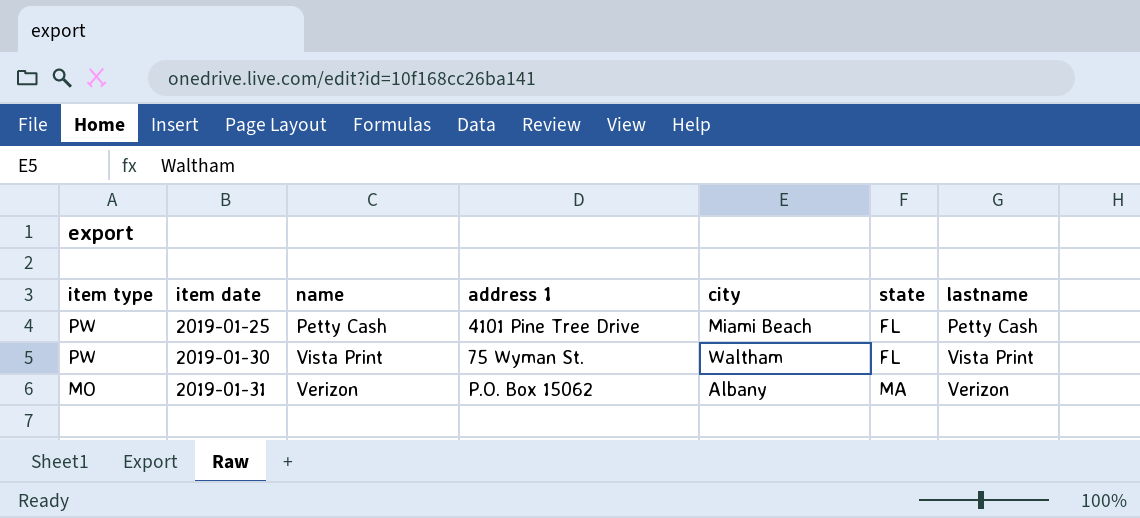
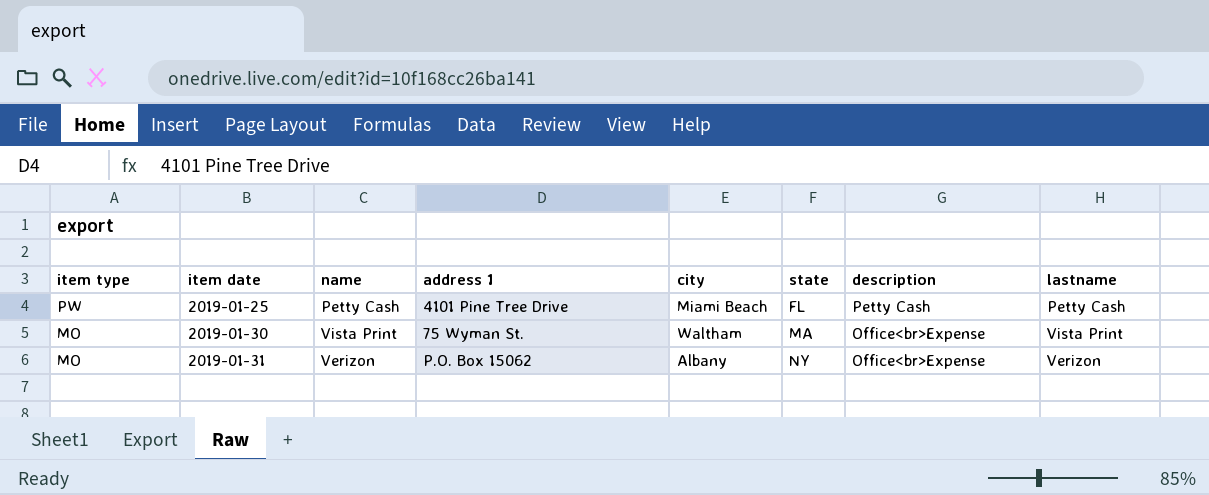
column description | position: none -> 7
2019-01-30 | item type: PW -> MO
2019-01-30 | state: FL -> MA
2019-01-31 | state: MA -> NY

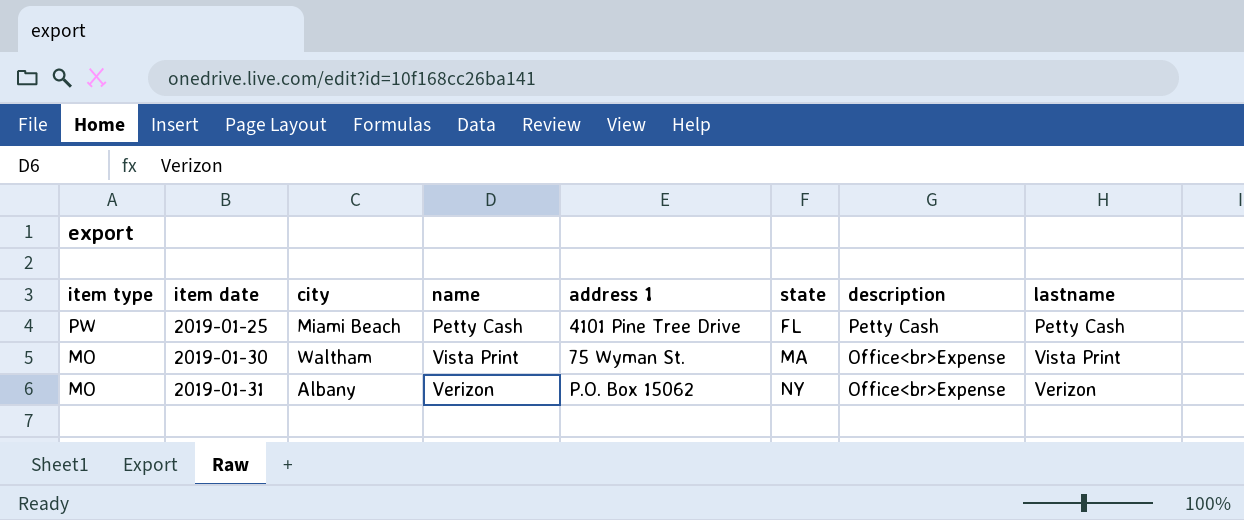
column city | position: 5 -> 3

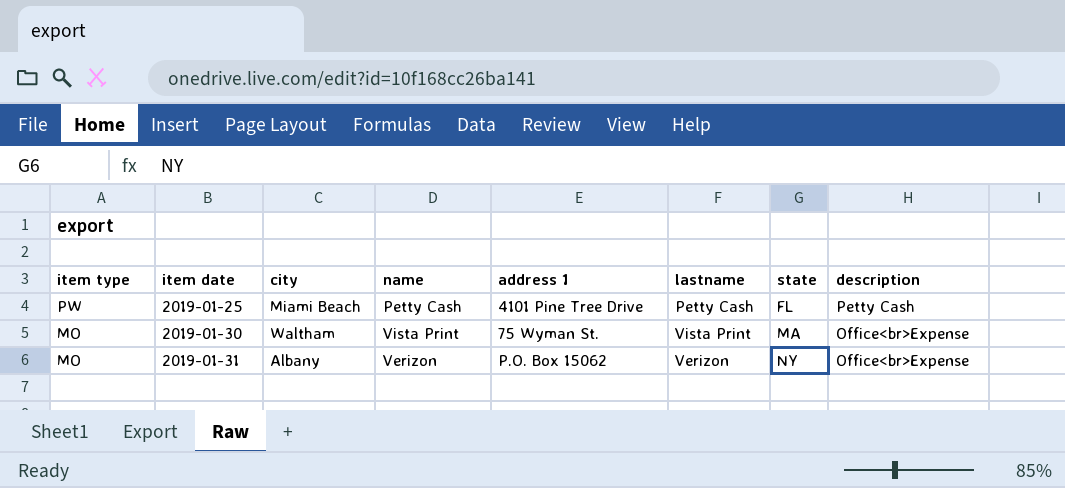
column lastname | position: 8 -> 6

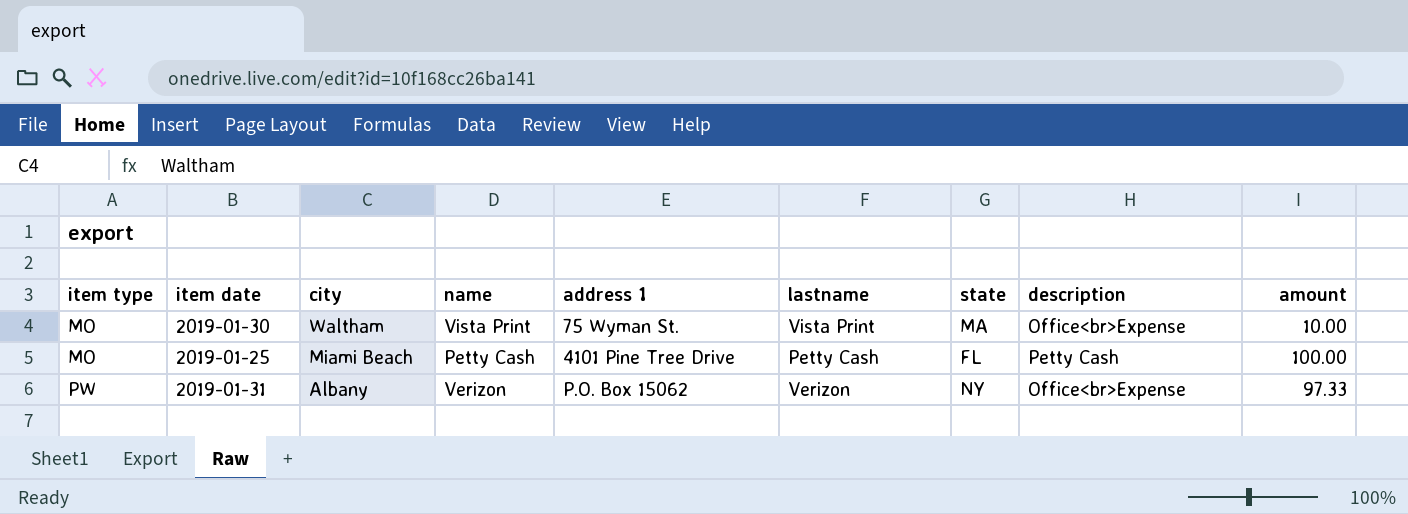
row order: item type descending -> item type ascending
column amount | position: none -> 9
2019-01-25 | item type: PW -> MO
2019-01-31 | item type: MO -> PW

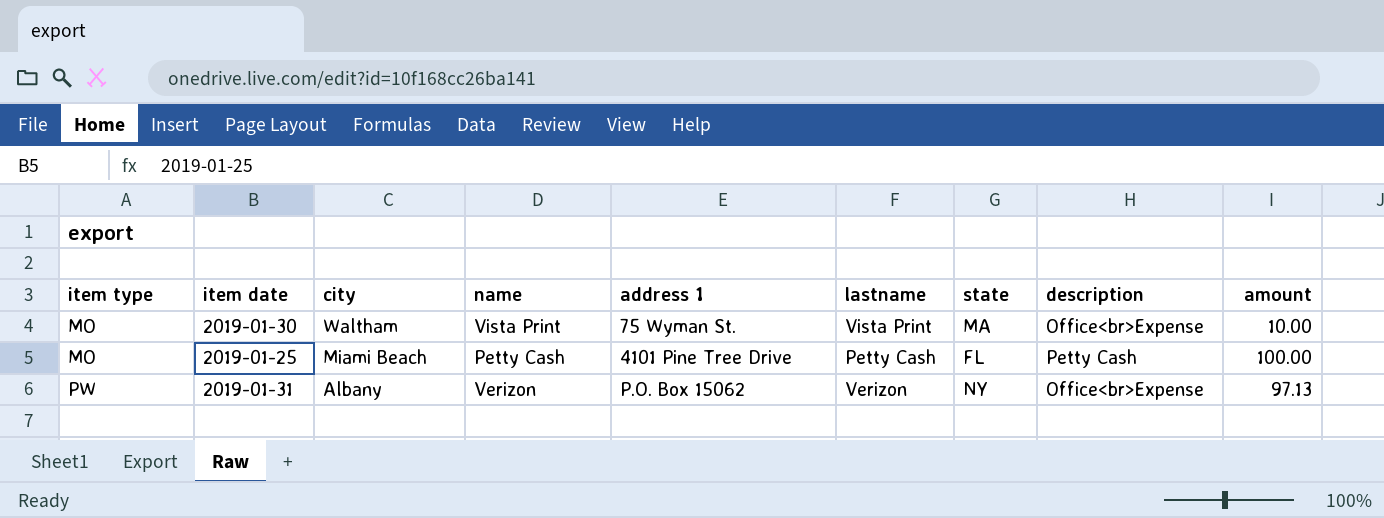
2019-01-31 | amount: 97.33 -> 97.13

